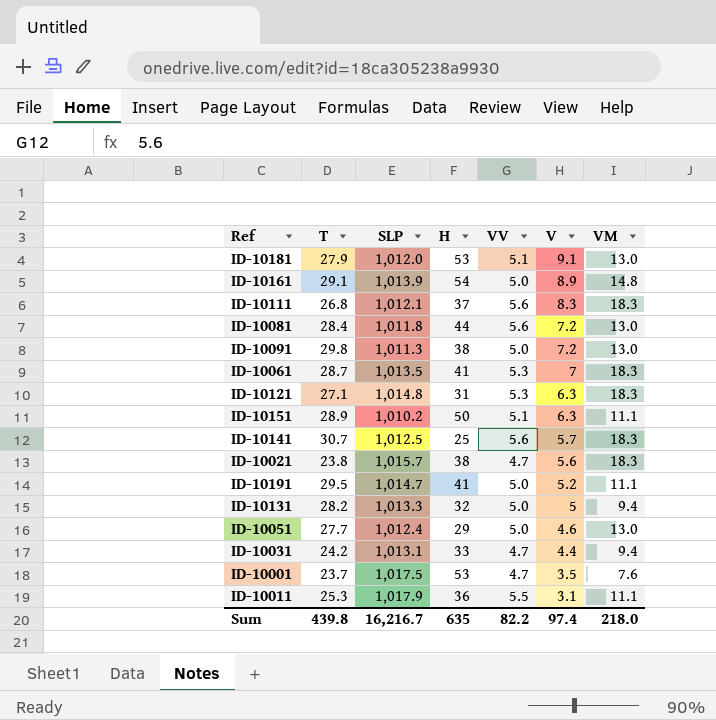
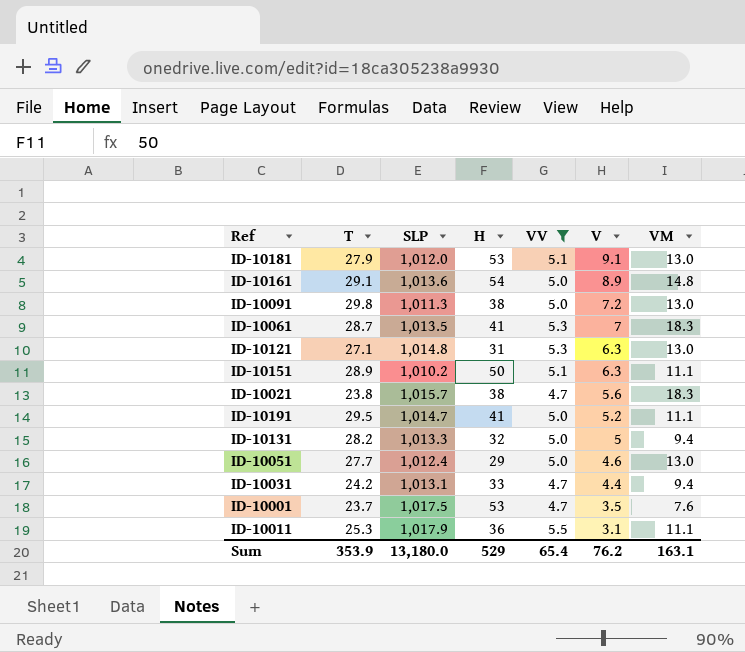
filter: none -> VV != 5.6
ID-10161 | SLP: 1,013.9 -> 1,013.6
ID-10121 | VM: 18.3 -> 13.0
Sum | T: 439.8 -> 353.9
Sum | SLP: 16,216.7 -> 13,180.0
Sum | H: 635 -> 529
Sum | VV: 82.2 -> 65.4
Sum | V: 97.4 -> 76.2
Sum | VM: 218.0 -> 163.1

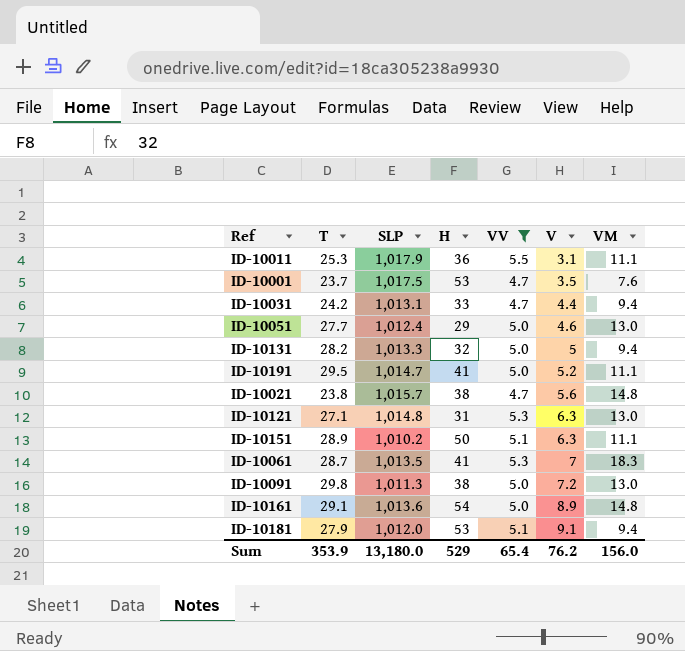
row order: V descending -> V ascending
ID-10021 | VM: 18.3 -> 14.8
ID-10181 | VM: 13.0 -> 9.4
Sum | VM: 163.1 -> 156.0

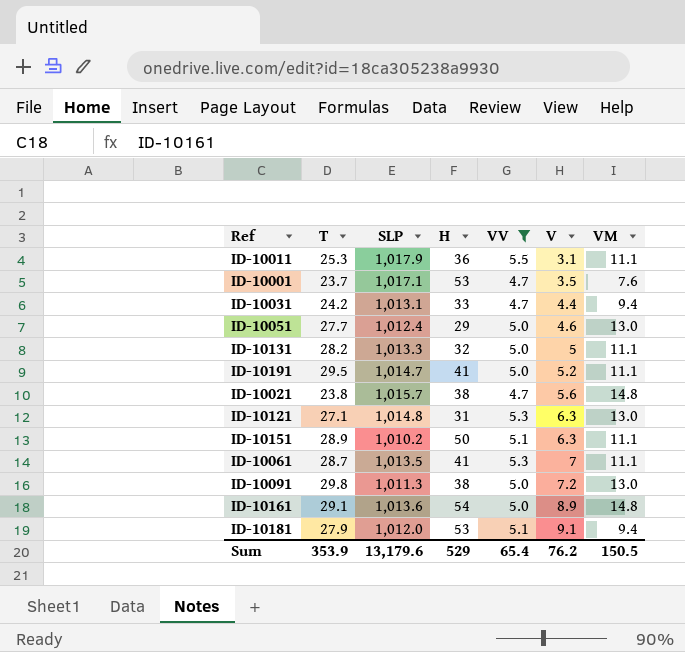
ID-10001 | SLP: 1,017.5 -> 1,017.1
ID-10131 | VM: 9.4 -> 11.1
ID-10061 | VM: 18.3 -> 11.1
Sum | SLP: 13,180.0 -> 13,179.6
Sum | VM: 156.0 -> 150.5

